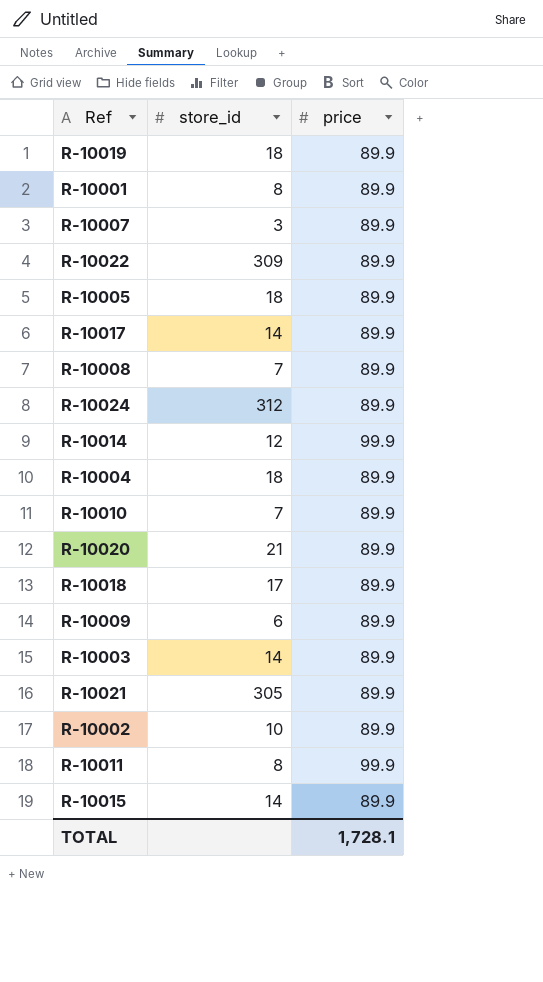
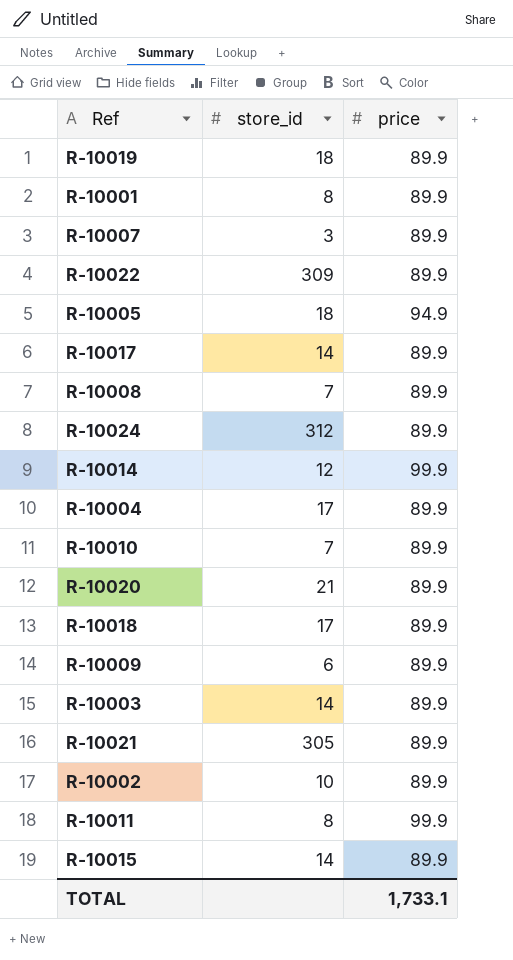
R-10005 | price: 89.9 -> 94.9
R-10004 | store_id: 18 -> 17
TOTAL | price: 1,728.1 -> 1,733.1

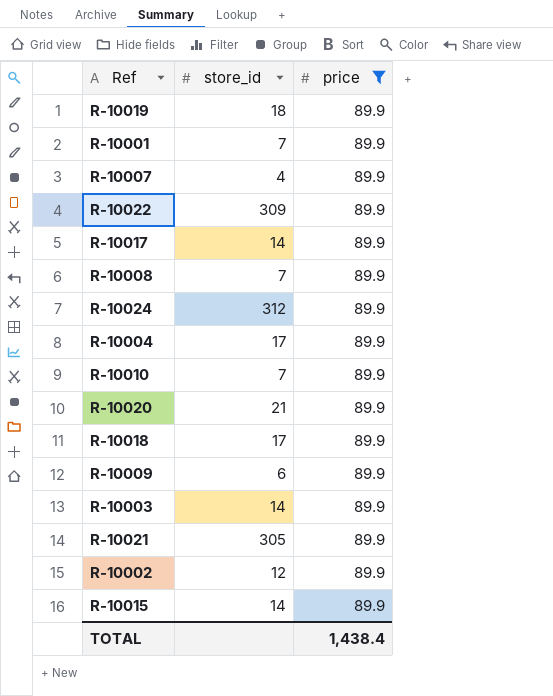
filter: none -> price = 89.9
R-10001 | store_id: 8 -> 7
R-10007 | store_id: 3 -> 4
R-10002 | store_id: 10 -> 12
TOTAL | price: 1,733.1 -> 1,438.4

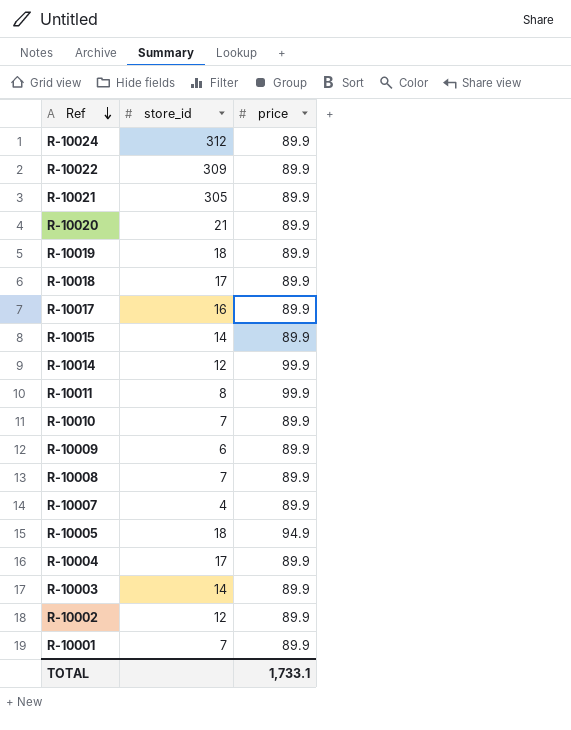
filter: price = 89.9 -> none
row order: none -> Ref descending
R-10017 | store_id: 14 -> 16
TOTAL | price: 1,438.4 -> 1,733.1

